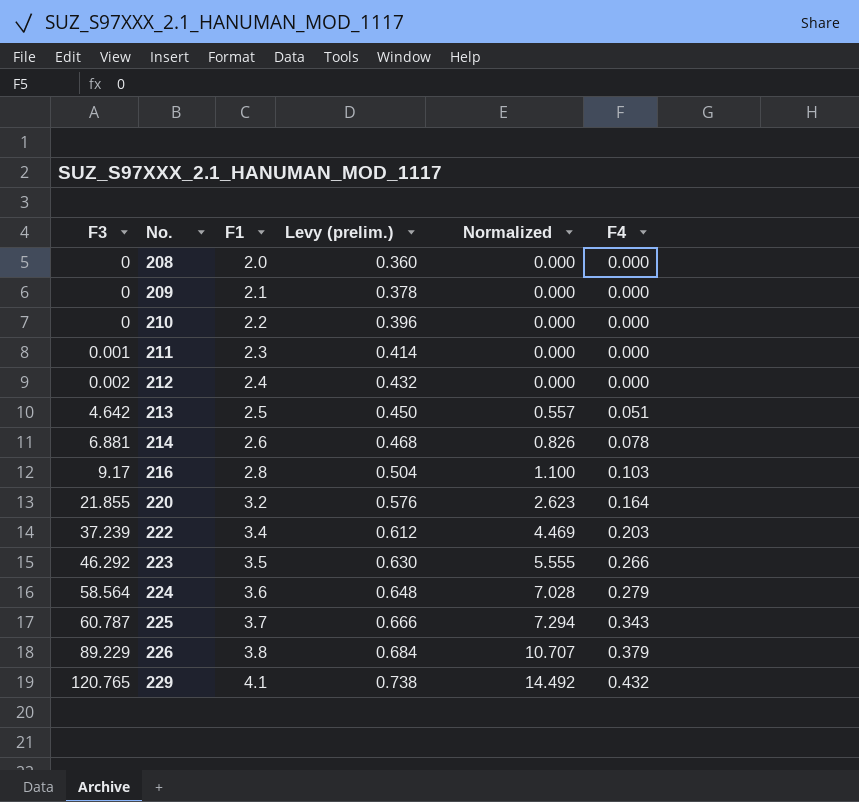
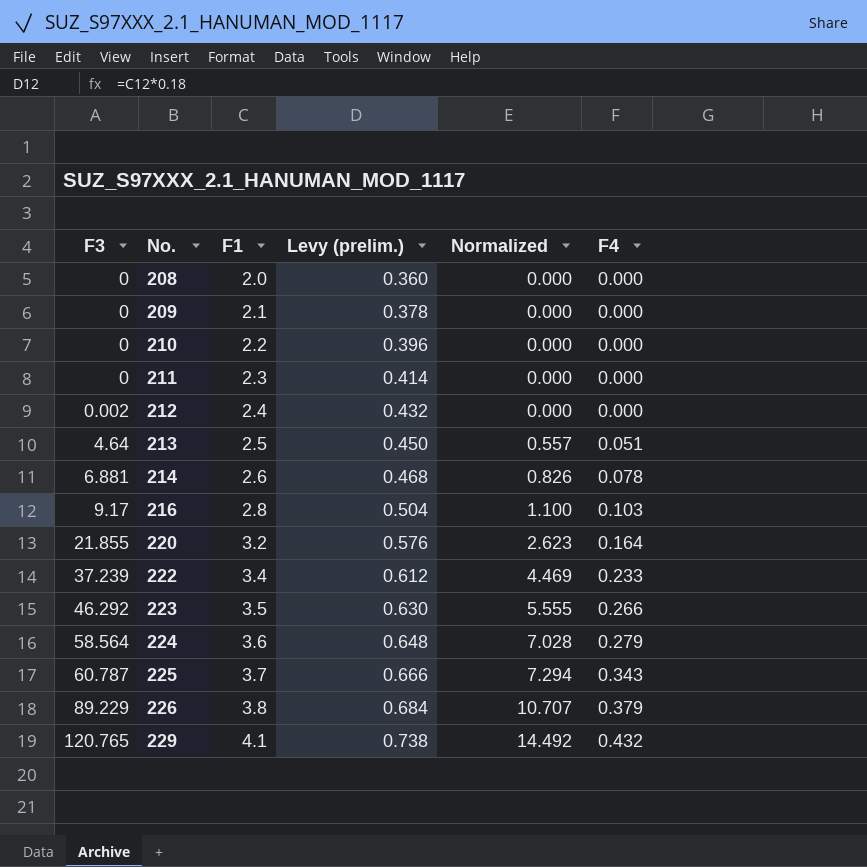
211 | F3: 0.001 -> 0
213 | F3: 4.642 -> 4.64
222 | F4: 0.203 -> 0.233

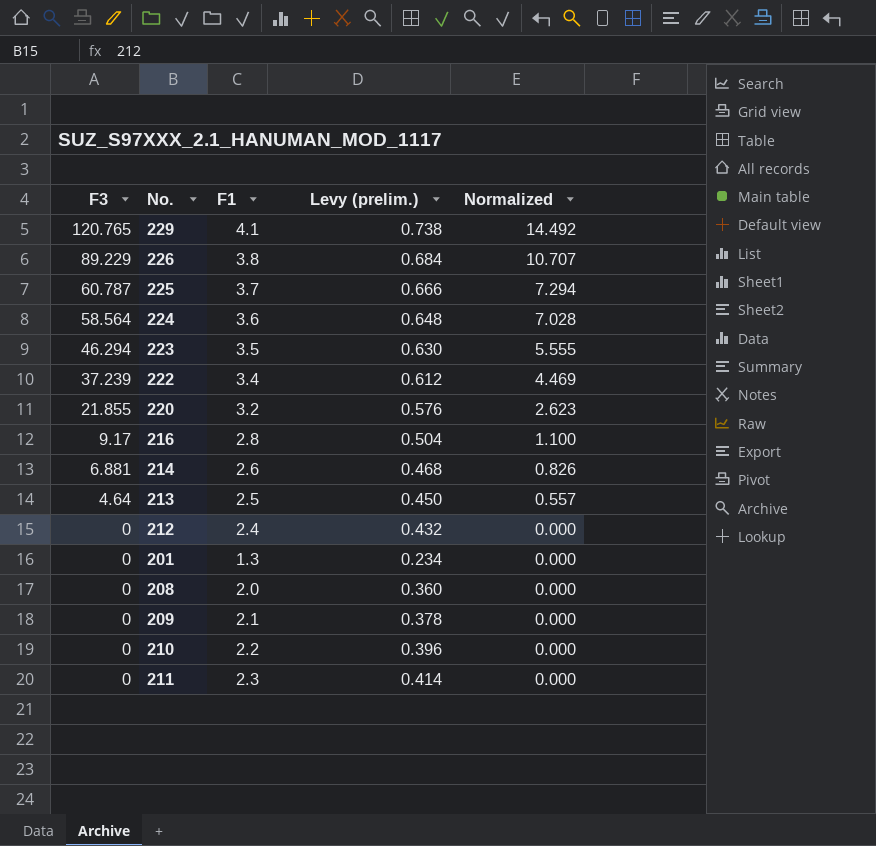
row order: F3 ascending -> F3 descending
column F4 | position: 6 -> none
223 | F3: 46.292 -> 46.294
212 | F3: 0.002 -> 0
row 201: none -> 0 | 1.3 | 0.234 | 0.000

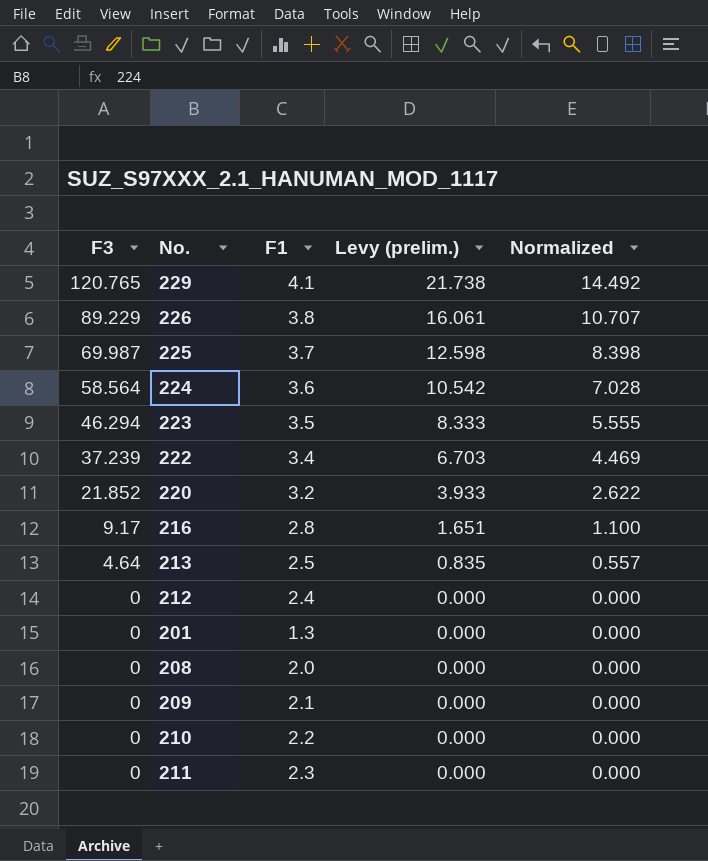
column Levy (prelim.) | formula: [F1] * 0.18 -> [F3] * 0.18
row 214: 6.881 | 2.6 | 0.468 | 0.826 -> none
225 | F3: 60.787 -> 69.987
225 | Normalized: 7.294 -> 8.398
220 | F3: 21.855 -> 21.852
220 | Normalized: 2.623 -> 2.622

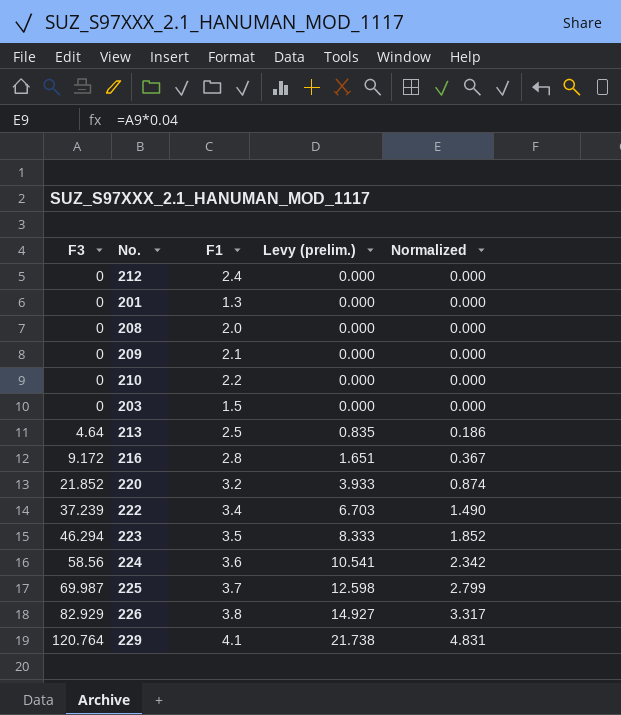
row order: F3 descending -> F3 ascending
column Normalized | formula: [F3] * 0.12 -> [F3] * 0.04
row 211: 0 | 2.3 | 0.000 | 0.000 -> none
row 203: none -> 0 | 1.5 | 0.000 | 0.000
216 | F3: 9.17 -> 9.172
224 | F3: 58.564 -> 58.56
224 | Levy (prelim.): 10.542 -> 10.541
226 | F3: 89.229 -> 82.929
226 | Levy (prelim.): 16.061 -> 14.927
229 | F3: 120.765 -> 120.764

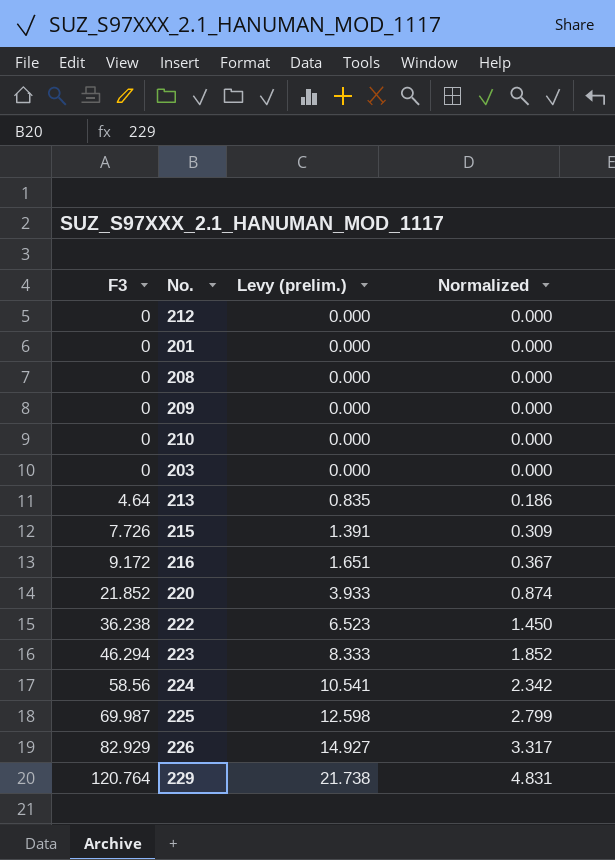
column F1 | position: 3 -> none
row 215: none -> 7.726 | 1.391 | 0.309
222 | F3: 37.239 -> 36.238
222 | Levy (prelim.): 6.703 -> 6.523
222 | Normalized: 1.490 -> 1.450

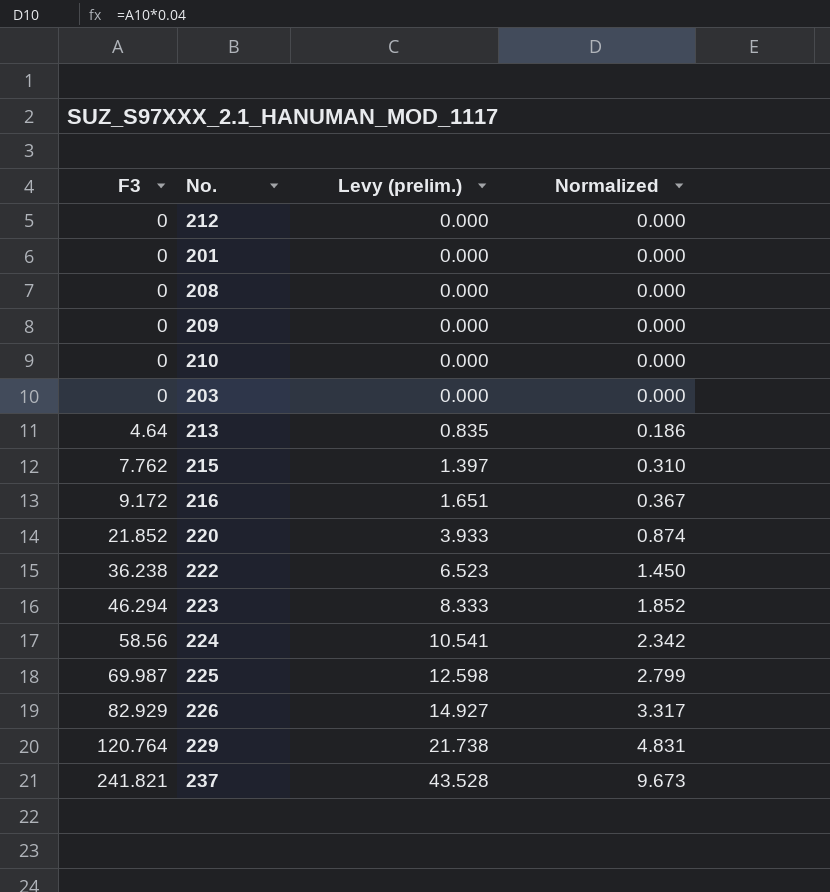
215 | F3: 7.726 -> 7.762
215 | Levy (prelim.): 1.391 -> 1.397
215 | Normalized: 0.309 -> 0.310
row 237: none -> 241.821 | 43.528 | 9.673

